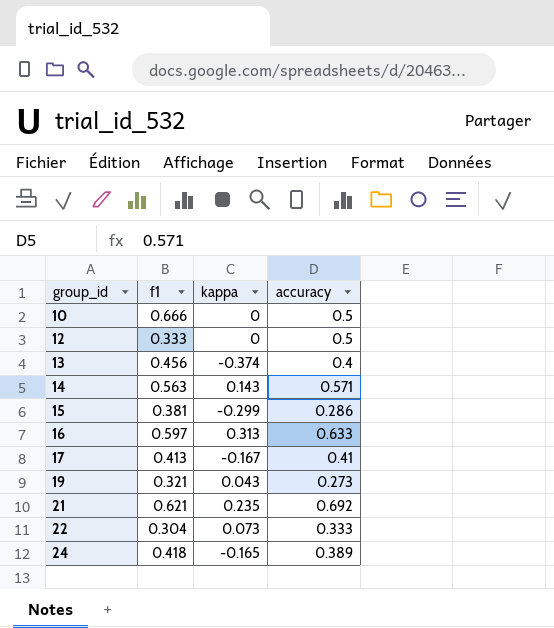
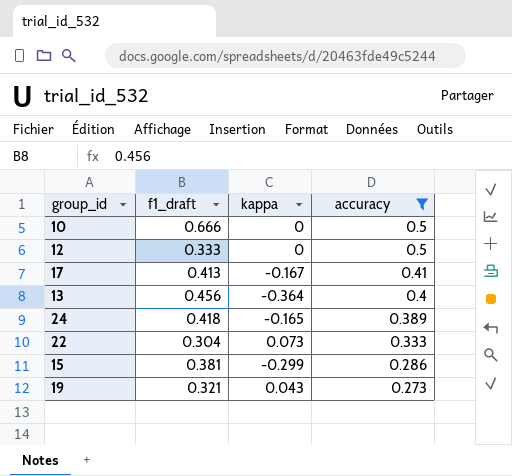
filter: none -> accuracy <= 0.5
row order: group_id ascending -> accuracy descending
column name: f1 -> f1_draft
13 | kappa: -0.374 -> -0.364

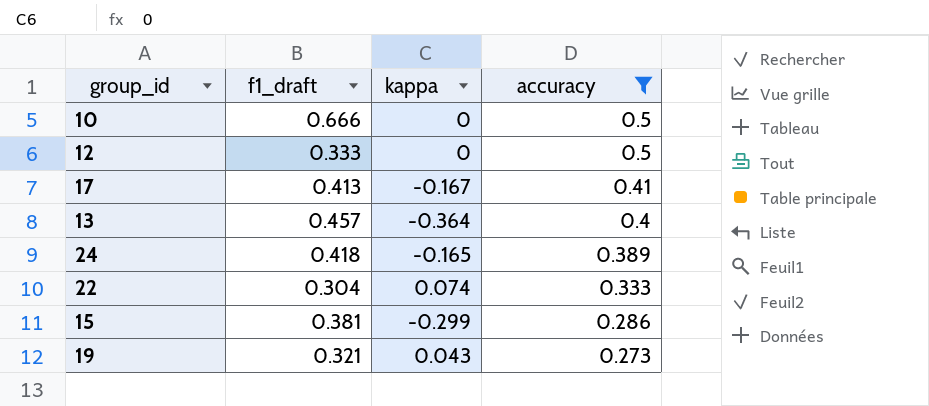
13 | f1_draft: 0.456 -> 0.457
22 | kappa: 0.073 -> 0.074

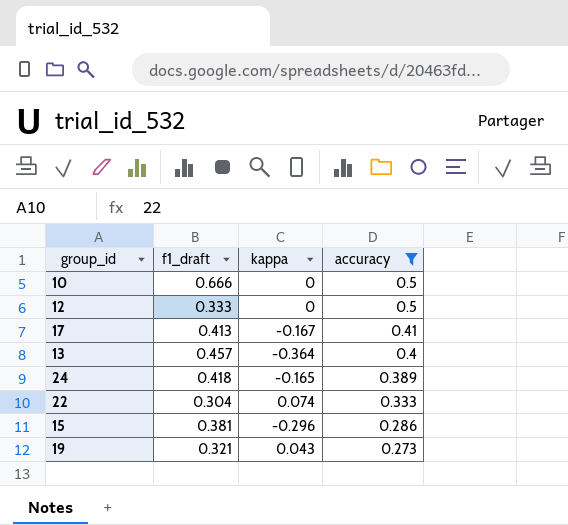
15 | kappa: -0.299 -> -0.296

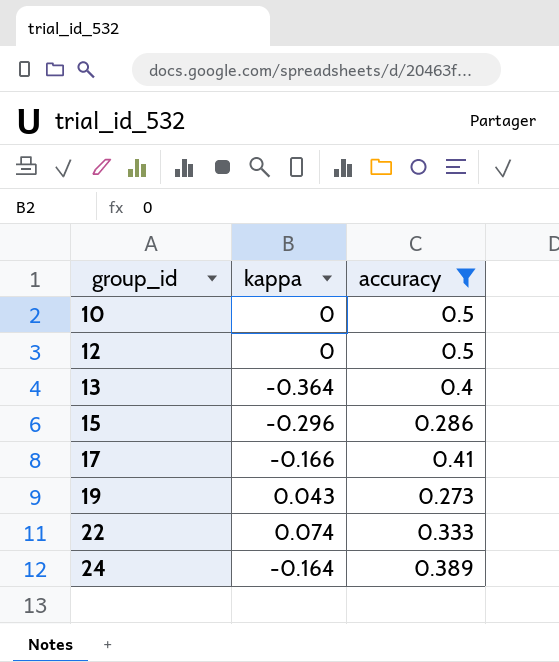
row order: accuracy descending -> group_id ascending
column f1_draft | position: 2 -> none
17 | kappa: -0.167 -> -0.166
24 | kappa: -0.165 -> -0.164

